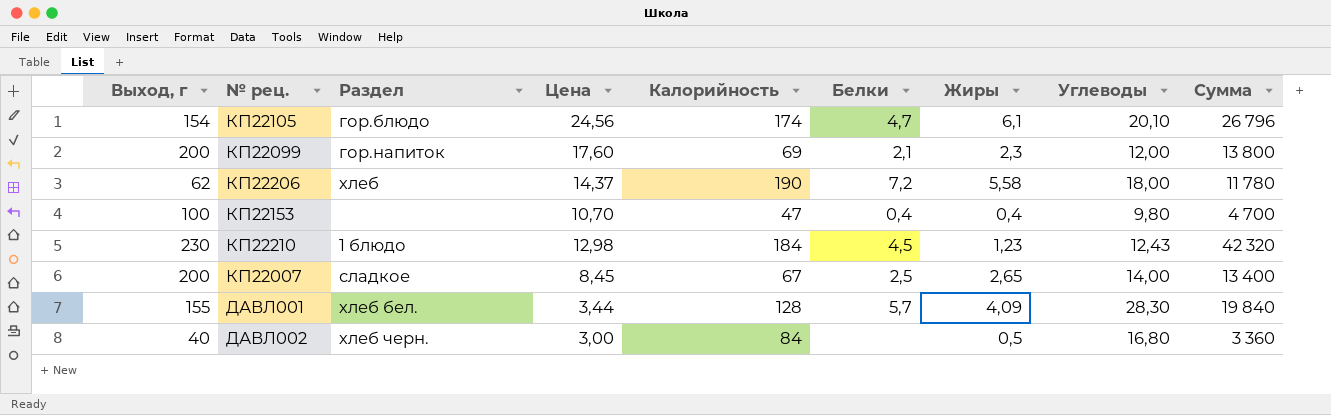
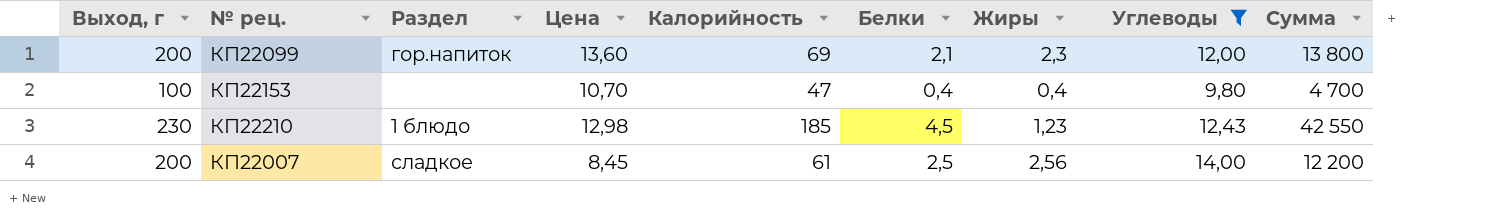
filter: none -> Углеводы <= 14,00
КП22099 | Цена: 17,60 -> 13,60
КП22210 | Калорийность: 184 -> 185
КП22210 | Сумма: 42 320 -> 42 550
КП22007 | Калорийность: 67 -> 61
КП22007 | Жиры: 2,65 -> 2,56
КП22007 | Сумма: 13 400 -> 12 200

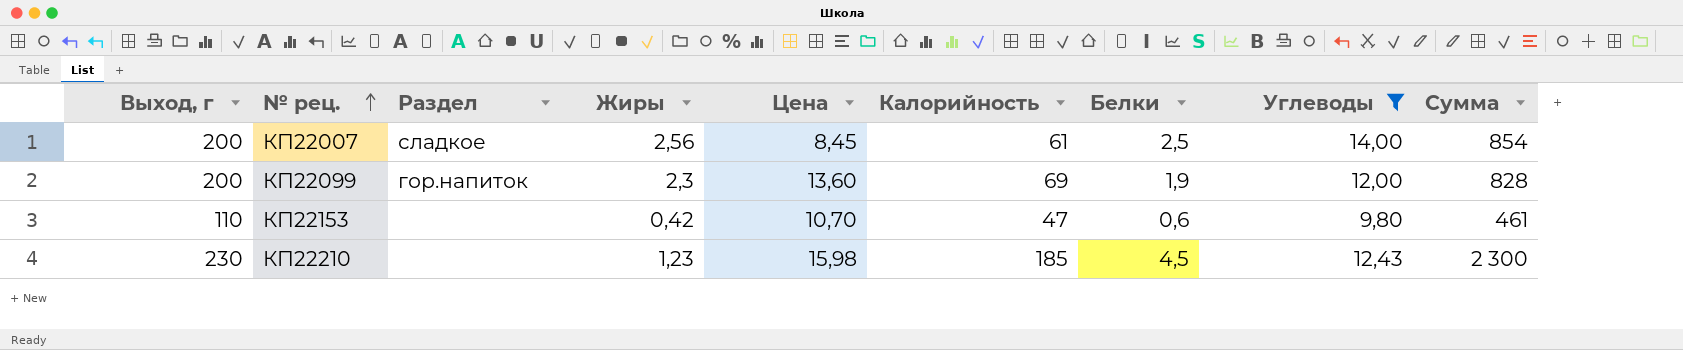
row order: none -> № рец. ascending
column Жиры | position: 7 -> 4
column Сумма | formula: [Выход, г] * [Калорийность] -> [Калорийность] * [Углеводы]
КП22099 | Белки: 2,1 -> 1,9
КП22153 | Выход, г: 100 -> 110
КП22153 | Жиры: 0,4 -> 0,42
КП22153 | Белки: 0,4 -> 0,6
КП22210 | Раздел: 1 блюдо -> none
КП22210 | Цена: 12,98 -> 15,98

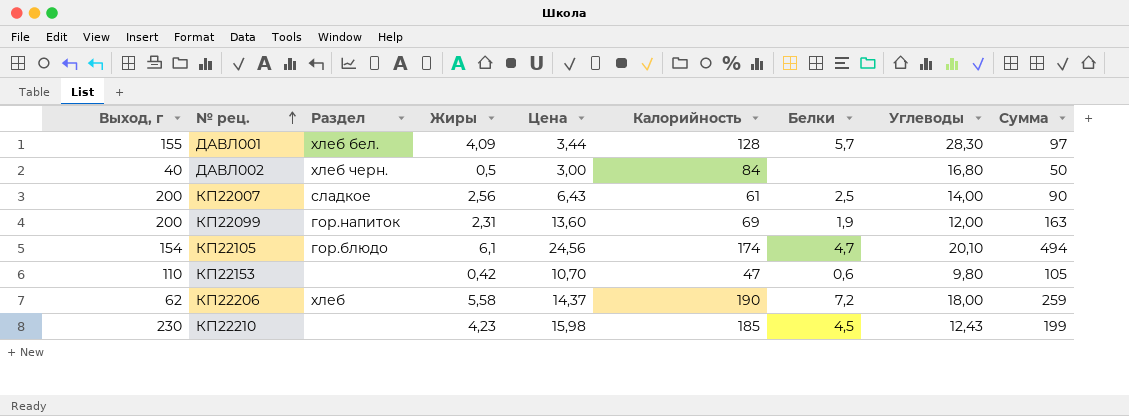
filter: Углеводы <= 14,00 -> none
column Сумма | formula: [Калорийность] * [Углеводы] -> [Цена] * [Углеводы]
КП22007 | Цена: 8,45 -> 6,43
КП22099 | Жиры: 2,3 -> 2,31
КП22210 | Жиры: 1,23 -> 4,23

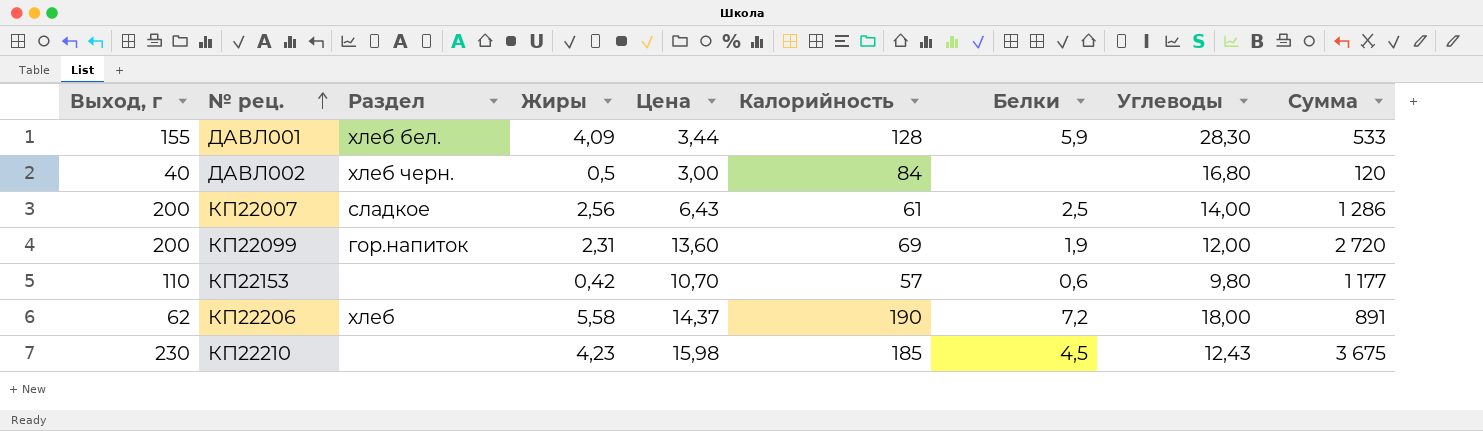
column Сумма | formula: [Цена] * [Углеводы] -> [Выход, г] * [Цена]
row КП22105: 154 | гор.блюдо | 6,1 | 24,56 | 174 | 4,7 | 20,10 | 494 -> none
ДАВЛ001 | Белки: 5,7 -> 5,9
КП22153 | Калорийность: 47 -> 57

